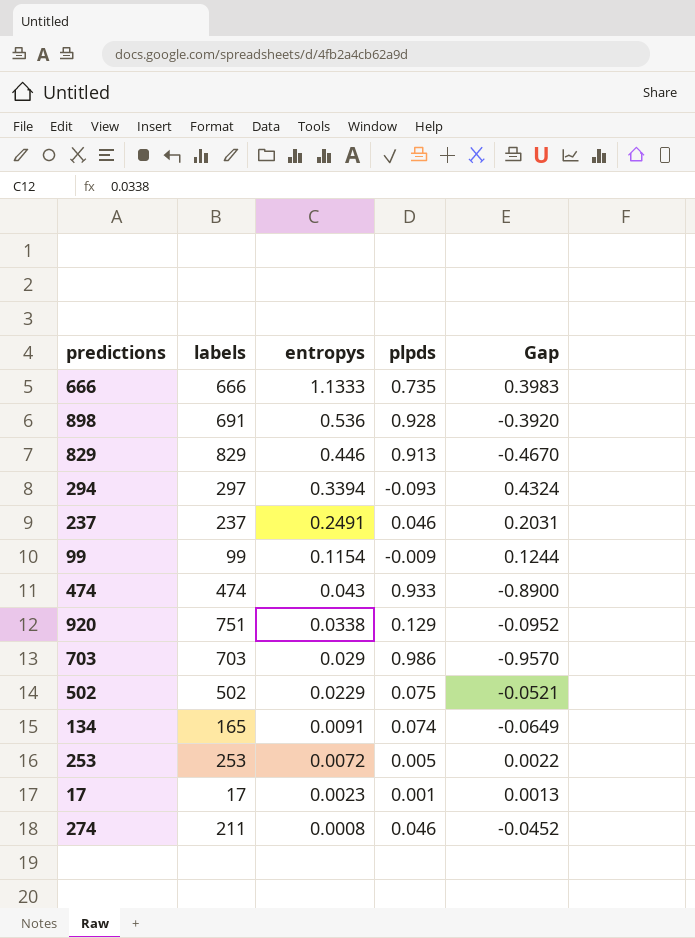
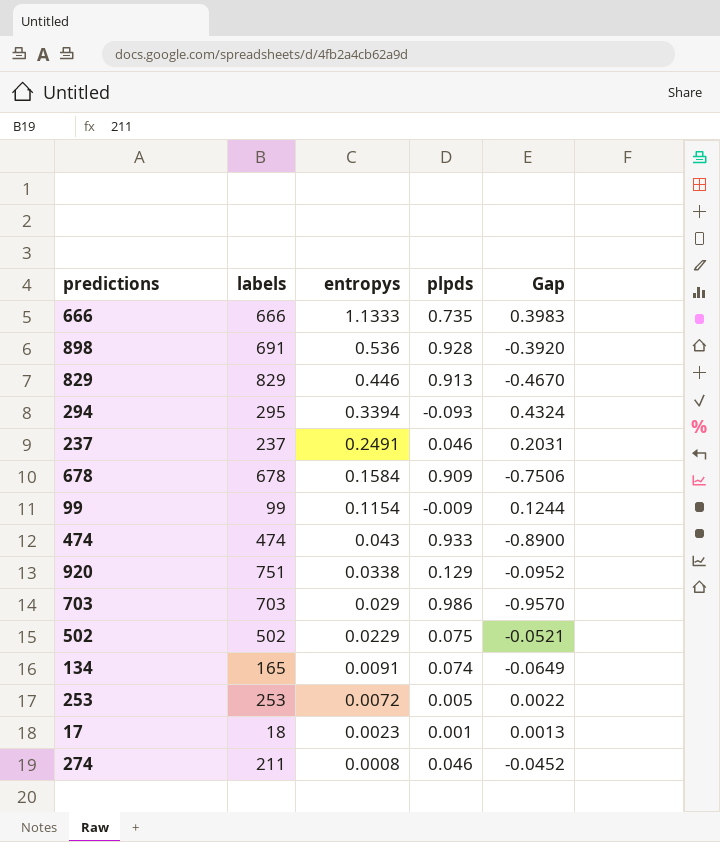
294 | labels: 297 -> 295
row 678: none -> 678 | 0.1584 | 0.909 | -0.7506
17 | labels: 17 -> 18

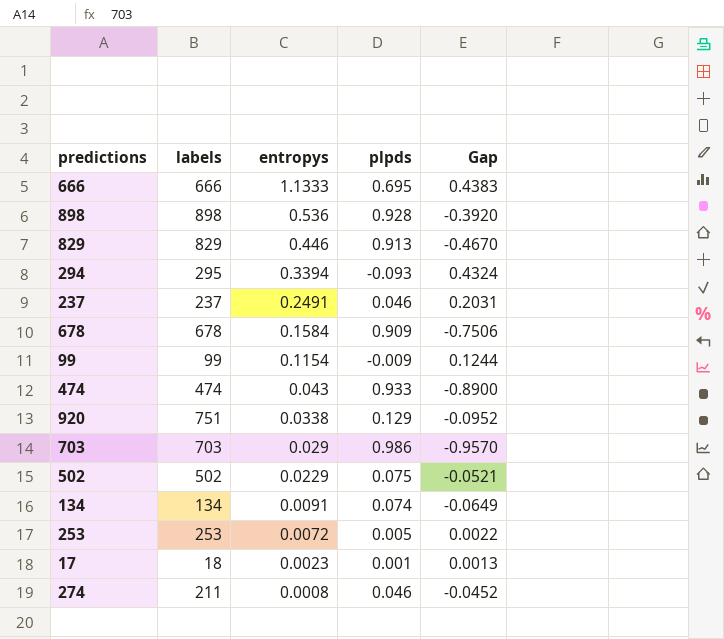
666 | plpds: 0.735 -> 0.695
666 | Gap: 0.3983 -> 0.4383
898 | labels: 691 -> 898
134 | labels: 165 -> 134

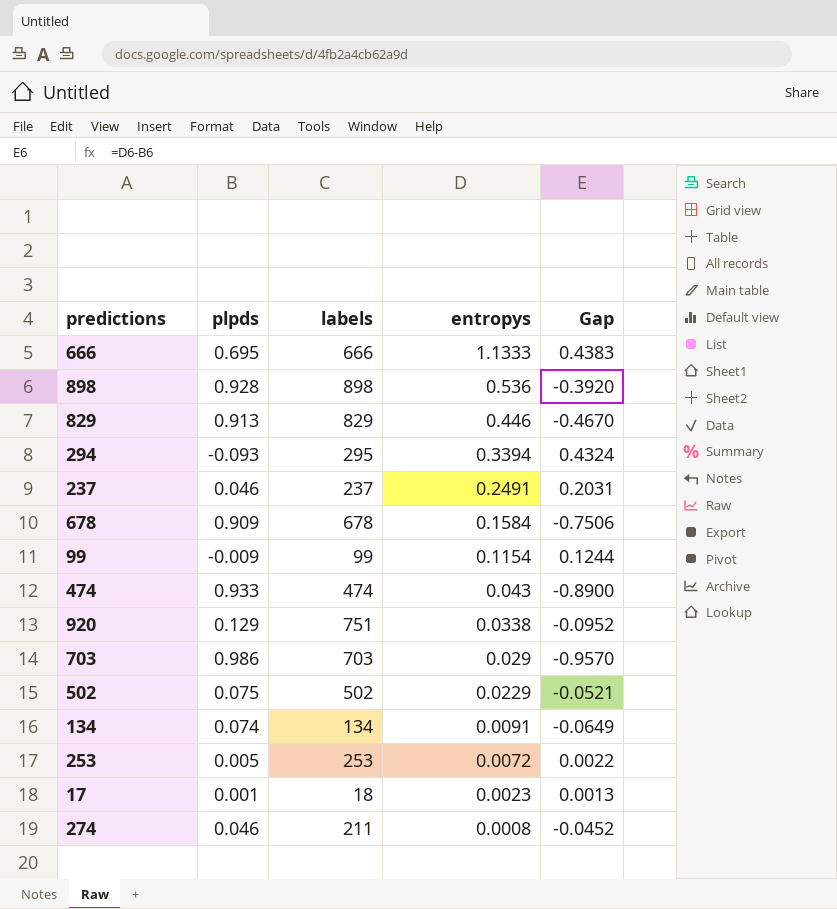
column plpds | position: 4 -> 2

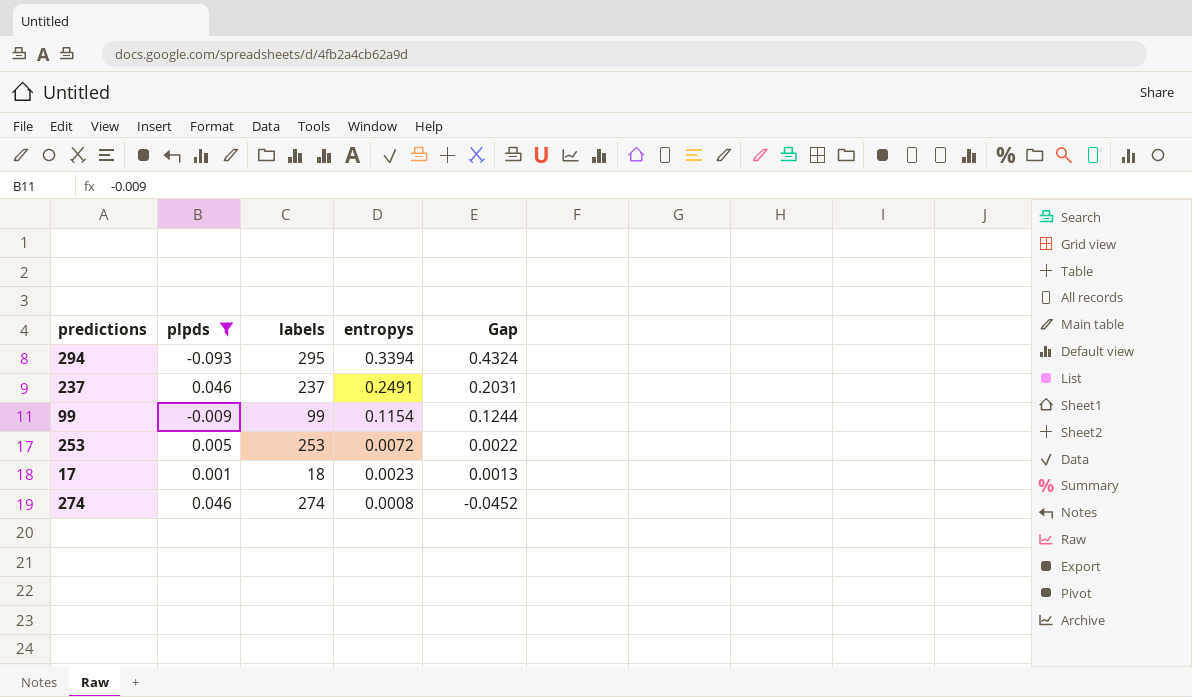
filter: none -> plpds <= 0.046
274 | labels: 211 -> 274

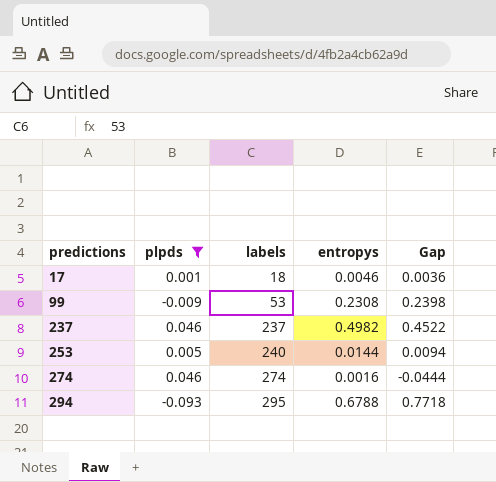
row order: entropys descending -> predictions ascending
17 | entropys: 0.0023 -> 0.0046
17 | Gap: 0.0013 -> 0.0036
99 | labels: 99 -> 53
99 | entropys: 0.1154 -> 0.2308
99 | Gap: 0.1244 -> 0.2398
237 | entropys: 0.2491 -> 0.4982
237 | Gap: 0.2031 -> 0.4522
253 | labels: 253 -> 240
253 | entropys: 0.0072 -> 0.0144
253 | Gap: 0.0022 -> 0.0094
274 | entropys: 0.0008 -> 0.0016
274 | Gap: -0.0452 -> -0.0444
294 | entropys: 0.3394 -> 0.6788
294 | Gap: 0.4324 -> 0.7718

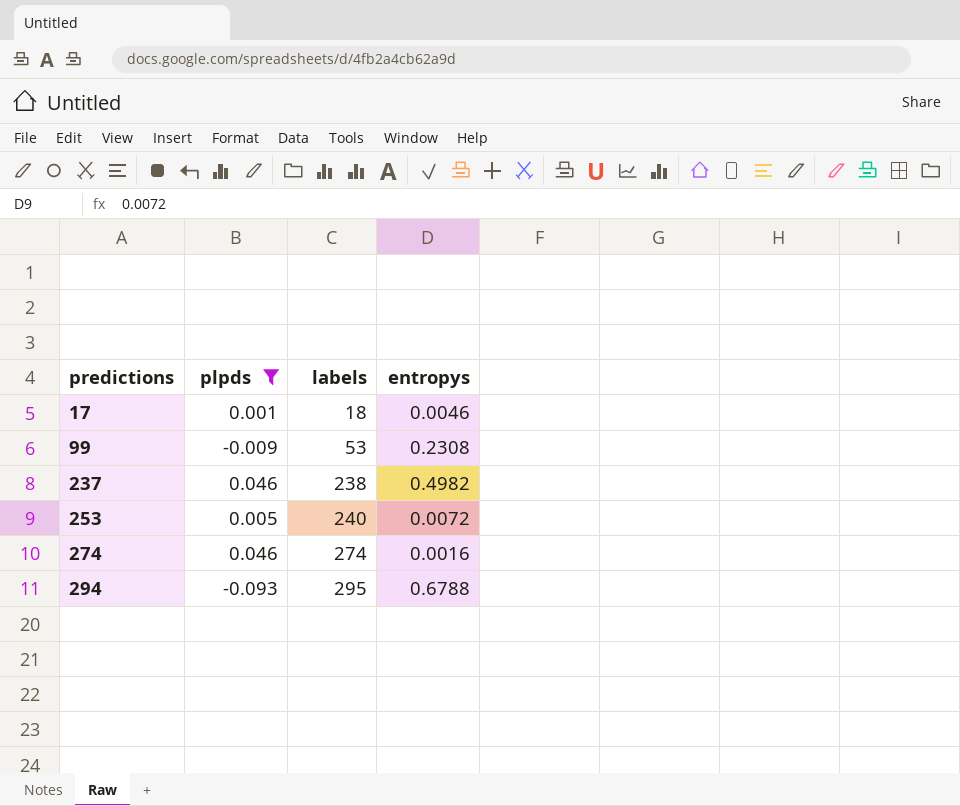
column Gap | formula: [entropys] - [plpds] -> none
237 | labels: 237 -> 238
253 | entropys: 0.0144 -> 0.0072

